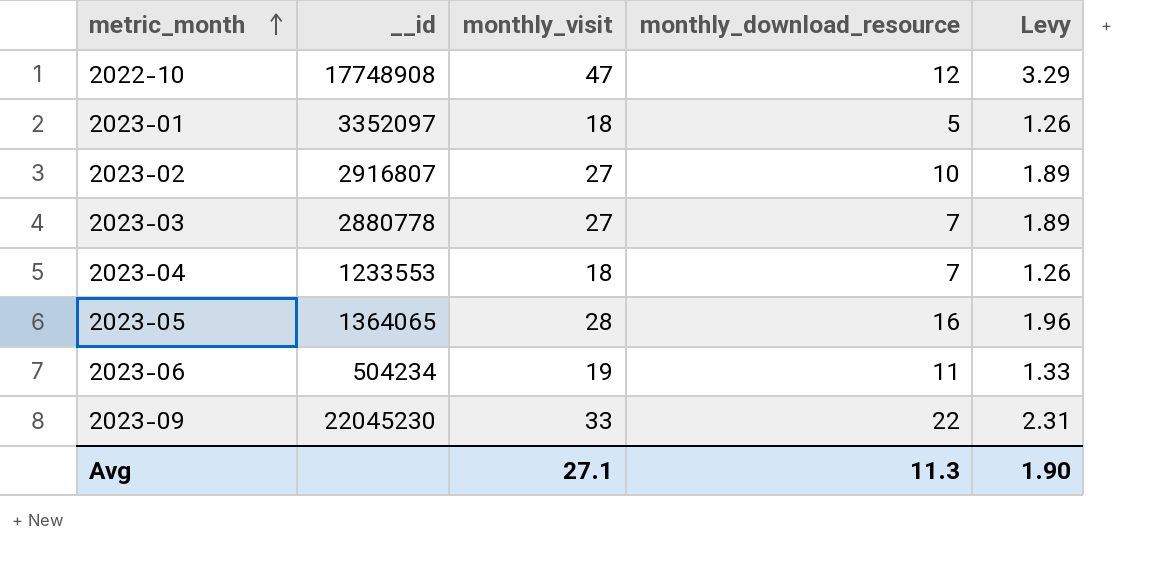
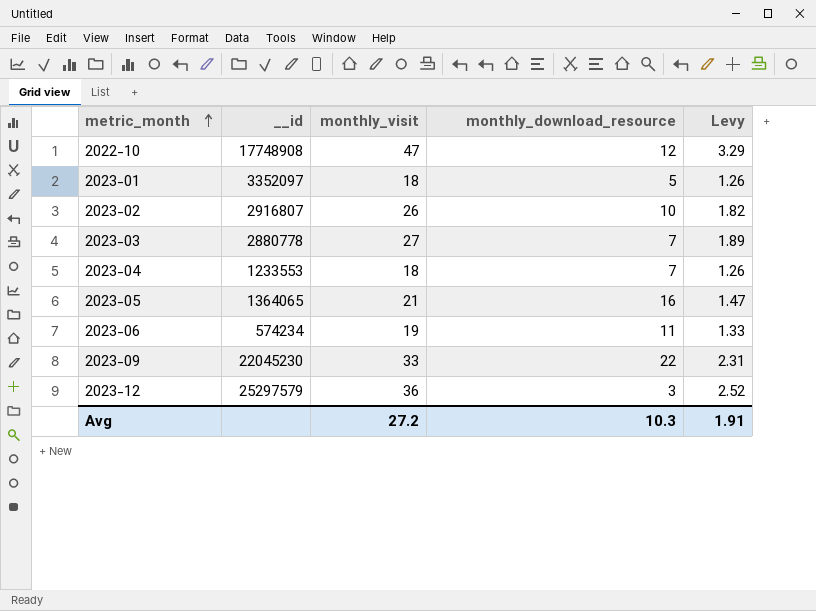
2023-02 | monthly_visit: 27 -> 26
2023-02 | Levy: 1.89 -> 1.82
2023-05 | monthly_visit: 28 -> 21
2023-05 | Levy: 1.96 -> 1.47
2023-06 | __id: 504234 -> 574234
row 2023-12: none -> 25297579 | 36 | 3 | 2.52
Avg | monthly_visit: 27.1 -> 27.2
Avg | monthly_download_resource: 11.3 -> 10.3
Avg | Levy: 1.90 -> 1.91

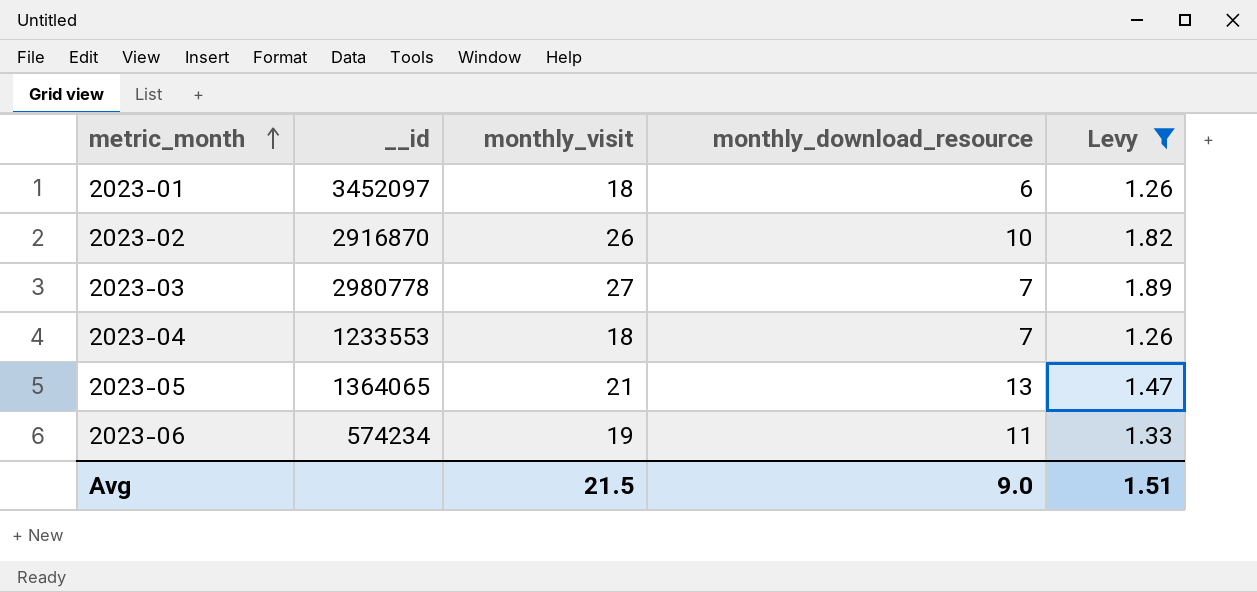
filter: none -> Levy <= 1.89
2023-01 | __id: 3352097 -> 3452097
2023-01 | monthly_download_resource: 5 -> 6
2023-02 | __id: 2916807 -> 2916870
2023-03 | __id: 2880778 -> 2980778
2023-05 | monthly_download_resource: 16 -> 13
Avg | monthly_visit: 27.2 -> 21.5
Avg | monthly_download_resource: 10.3 -> 9.0
Avg | Levy: 1.91 -> 1.51

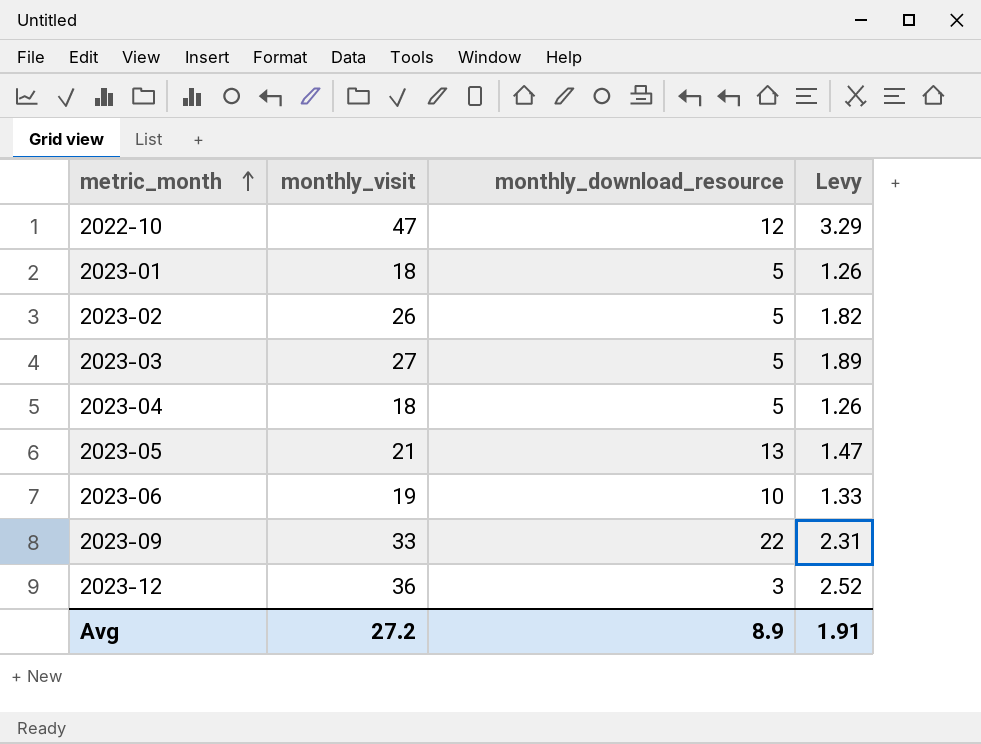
filter: Levy <= 1.89 -> none
column __id | position: 2 -> none
2023-01 | monthly_download_resource: 6 -> 5
2023-02 | monthly_download_resource: 10 -> 5
2023-03 | monthly_download_resource: 7 -> 5
2023-04 | monthly_download_resource: 7 -> 5
2023-06 | monthly_download_resource: 11 -> 10
Avg | monthly_visit: 21.5 -> 27.2
Avg | monthly_download_resource: 9.0 -> 8.9
Avg | Levy: 1.51 -> 1.91

